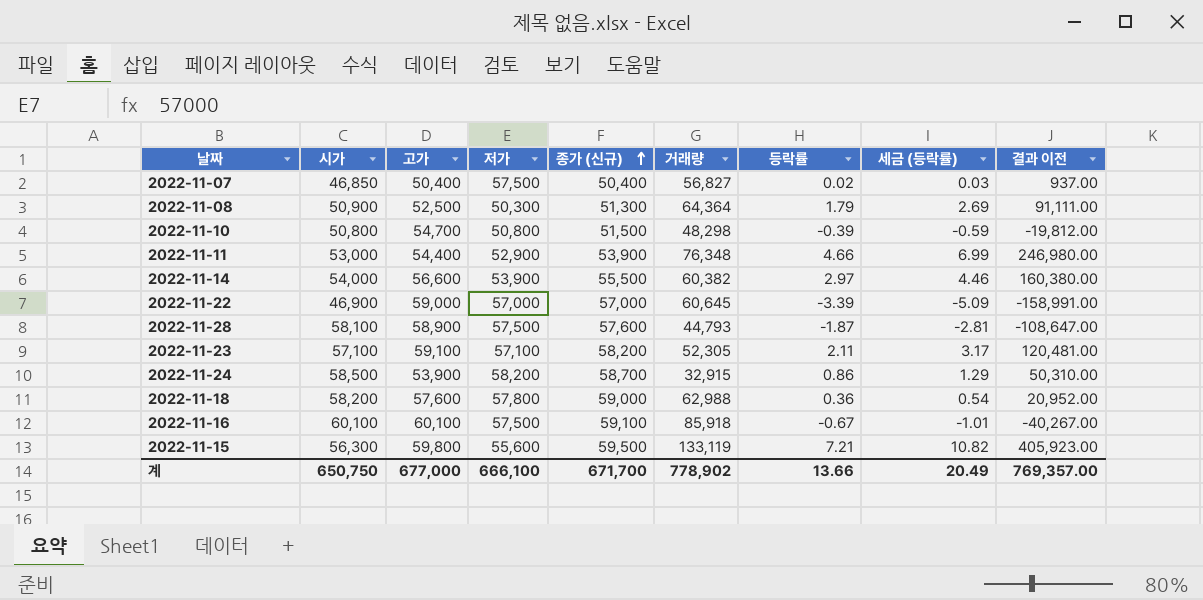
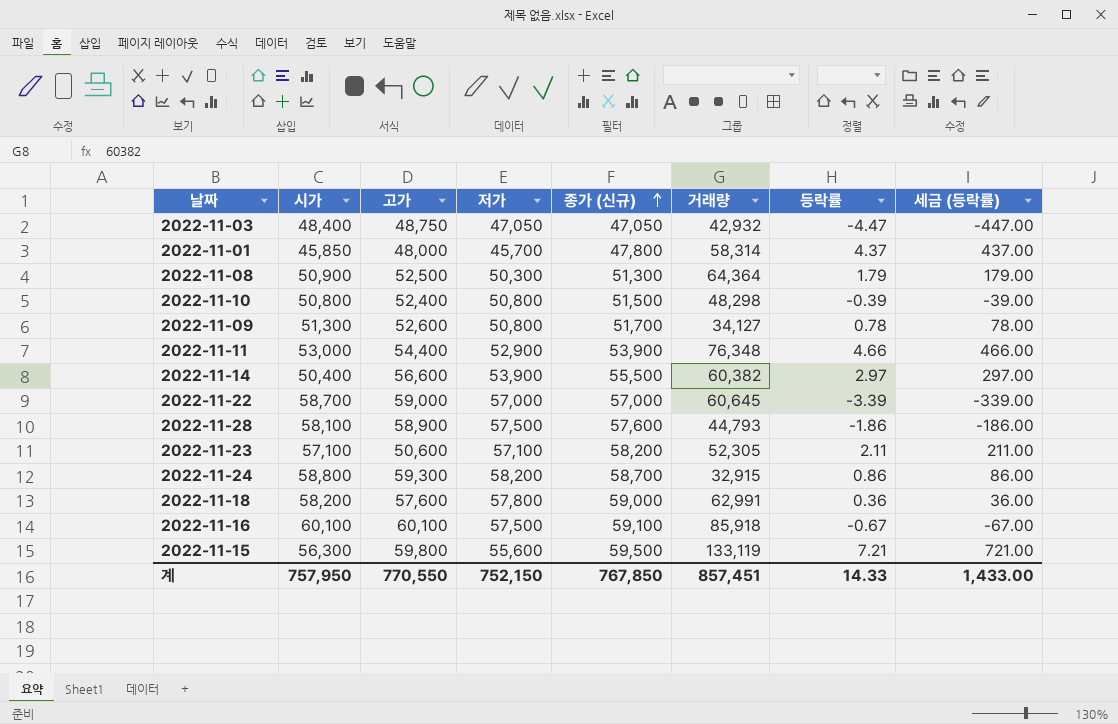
column 결과 이전 | formula: [시가] * [등락률] -> none
column 세금 (등락률) | formula: [등락률] * 1.5 -> [등락률] * 100
row 2022-11-07: 46,850 | 50,400 | 57,500 | 50,400 | 56,827 | 0.02 | 0.03 | 937.00 -> none
row 2022-11-03: none -> 48,400 | 48,750 | 47,050 | 47,050 | 42,932 | -4.47 | -447.00
row 2022-11-01: none -> 45,850 | 48,000 | 45,700 | 47,800 | 58,314 | 4.37 | 437.00
2022-11-10 | 고가: 54,700 -> 52,400
row 2022-11-09: none -> 51,300 | 52,600 | 50,800 | 51,700 | 34,127 | 0.78 | 78.00
2022-11-14 | 시가: 54,000 -> 50,400
2022-11-22 | 시가: 46,900 -> 58,700
2022-11-28 | 등락률: -1.87 -> -1.86
2022-11-23 | 고가: 59,100 -> 50,600
2022-11-24 | 시가: 58,500 -> 58,800
2022-11-24 | 고가: 53,900 -> 59,300
2022-11-18 | 거래량: 62,988 -> 62,991
계 | 시가: 650,750 -> 757,950
계 | 고가: 677,000 -> 770,550
계 | 저가: 666,100 -> 752,150
계 | 종가 (신규): 671,700 -> 767,850
계 | 거래량: 778,902 -> 857,451
계 | 등락률: 13.66 -> 14.33
계 | 세금 (등락률): 20.49 -> 1,433.00

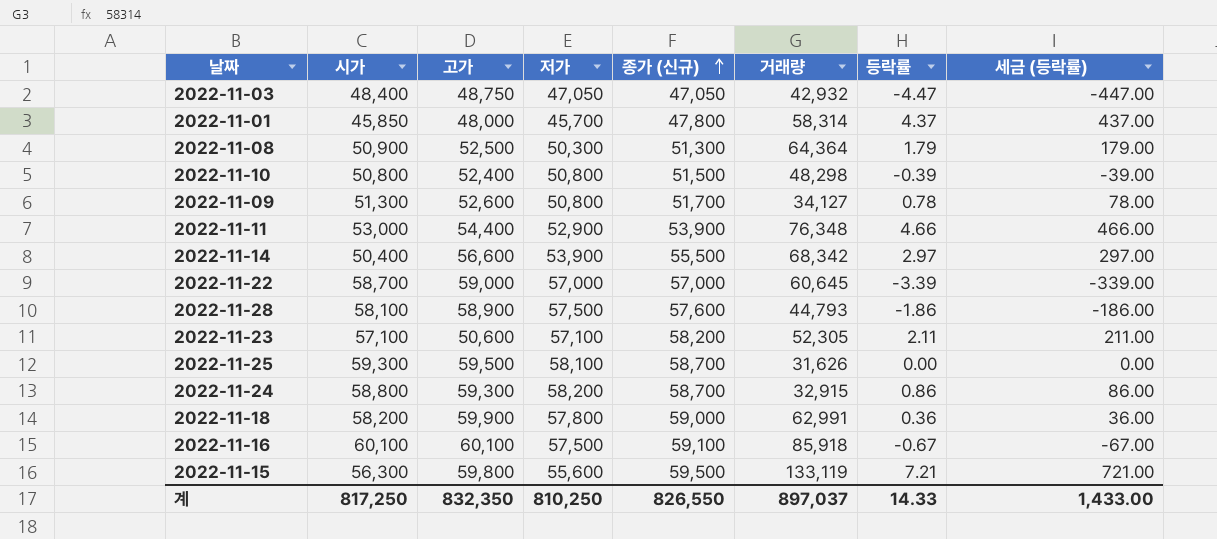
2022-11-14 | 거래량: 60,382 -> 68,342
row 2022-11-25: none -> 59,300 | 59,500 | 58,100 | 58,700 | 31,626 | 0.00 | 0.00
2022-11-18 | 고가: 57,600 -> 59,900
계 | 시가: 757,950 -> 817,250
계 | 고가: 770,550 -> 832,350
계 | 저가: 752,150 -> 810,250
계 | 종가 (신규): 767,850 -> 826,550
계 | 거래량: 857,451 -> 897,037

